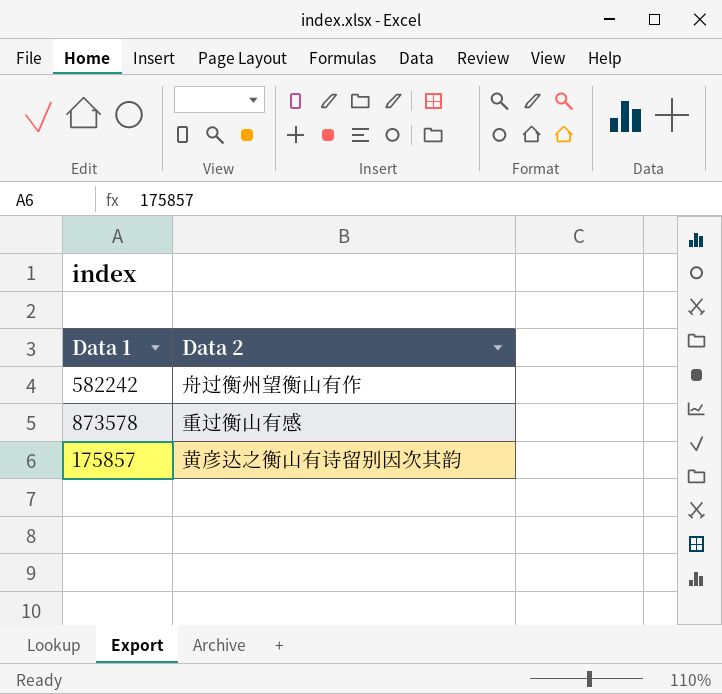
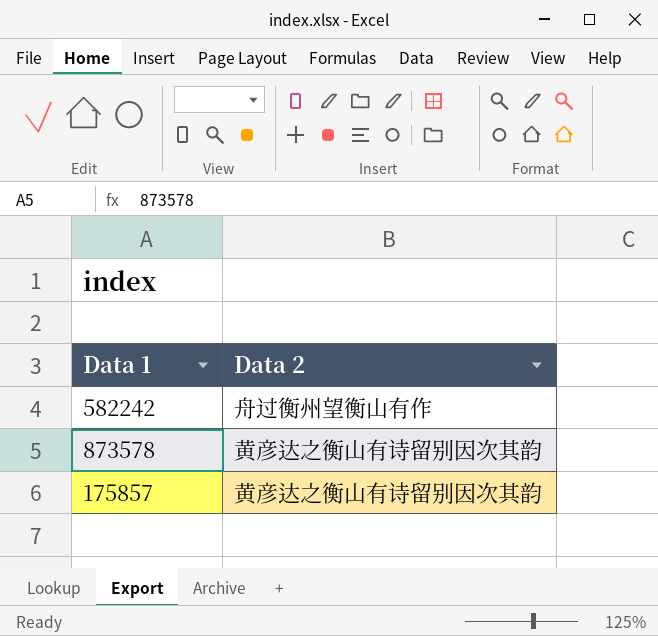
873578 | Data 2: 重过衡山有感 -> 黄彦达之衡山有诗留别因次其韵

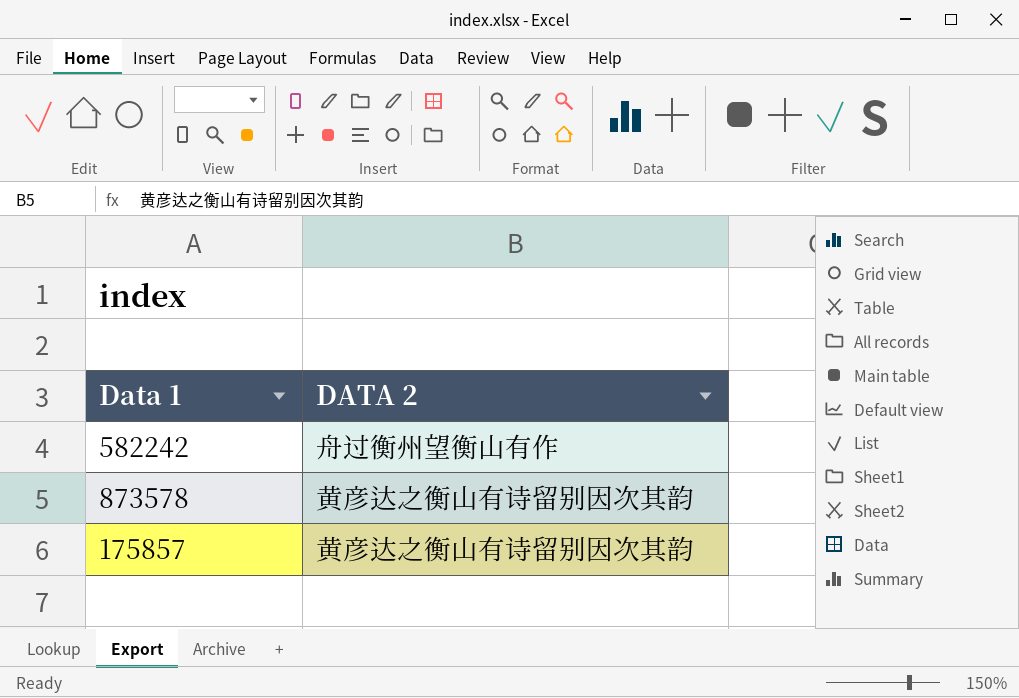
column name: Data 2 -> DATA 2

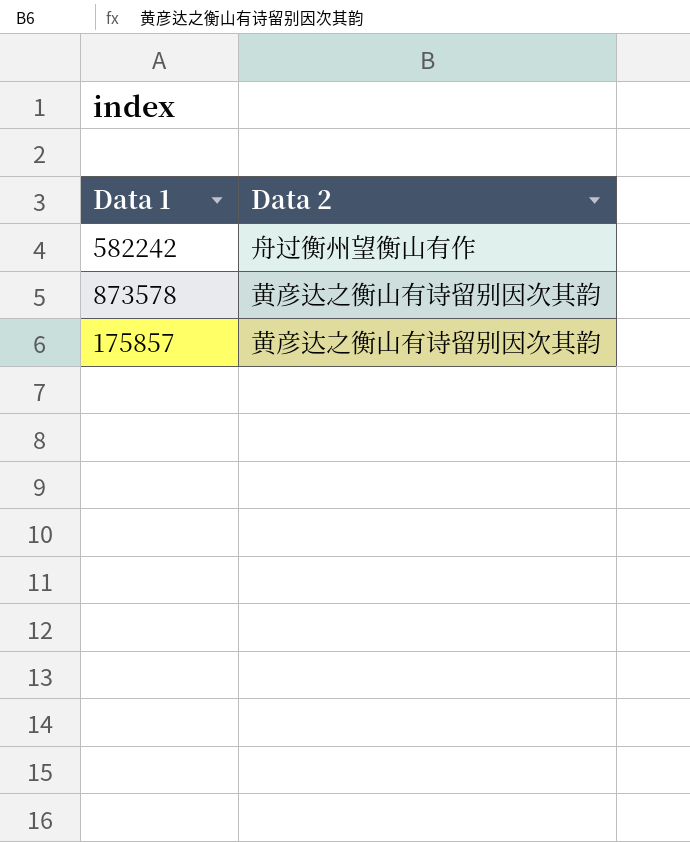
column name: DATA 2 -> Data 2

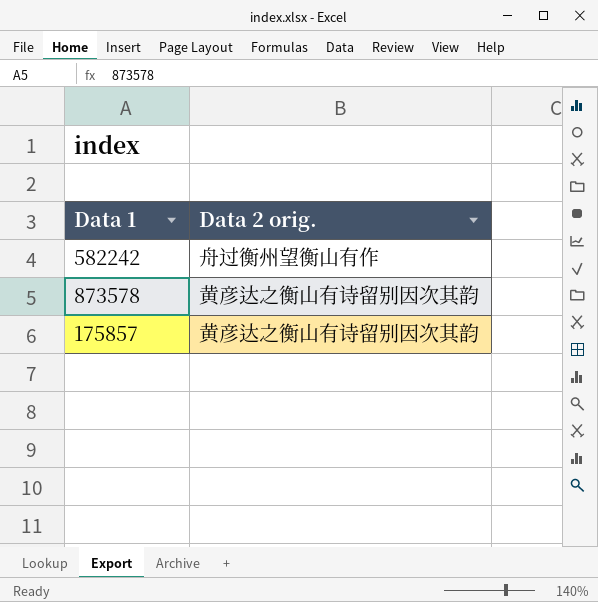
column name: Data 2 -> Data 2 orig.

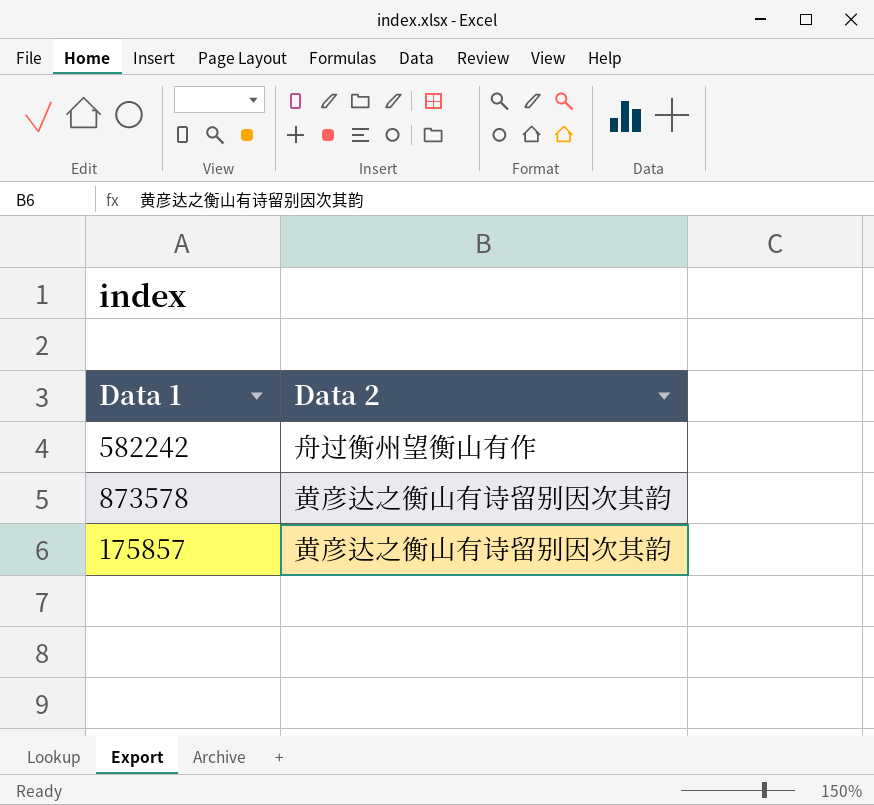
column name: Data 2 orig. -> Data 2

